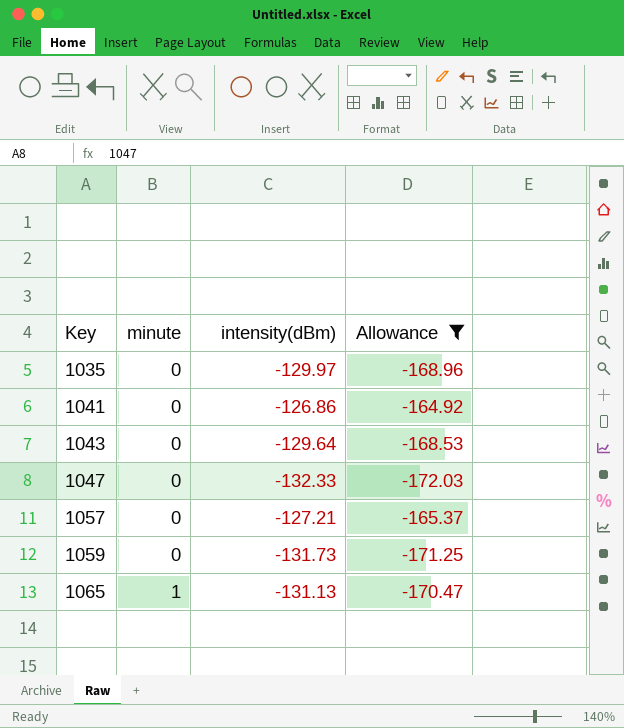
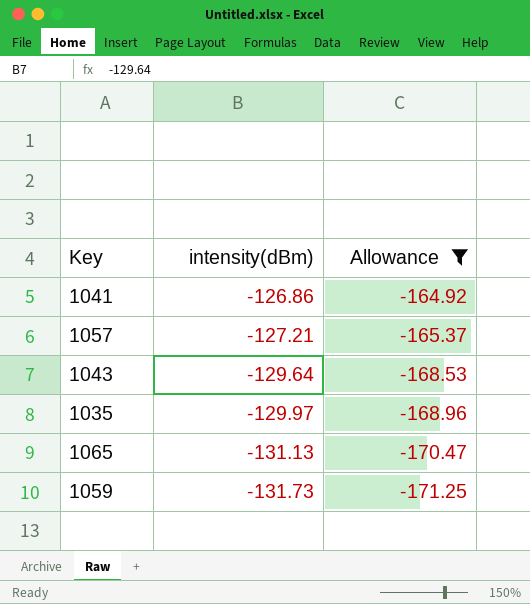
row order: Key ascending -> intensity(dBm) descending
column minute | position: 2 -> none
row 1047: 0 | -132.33 | -172.03 -> none

